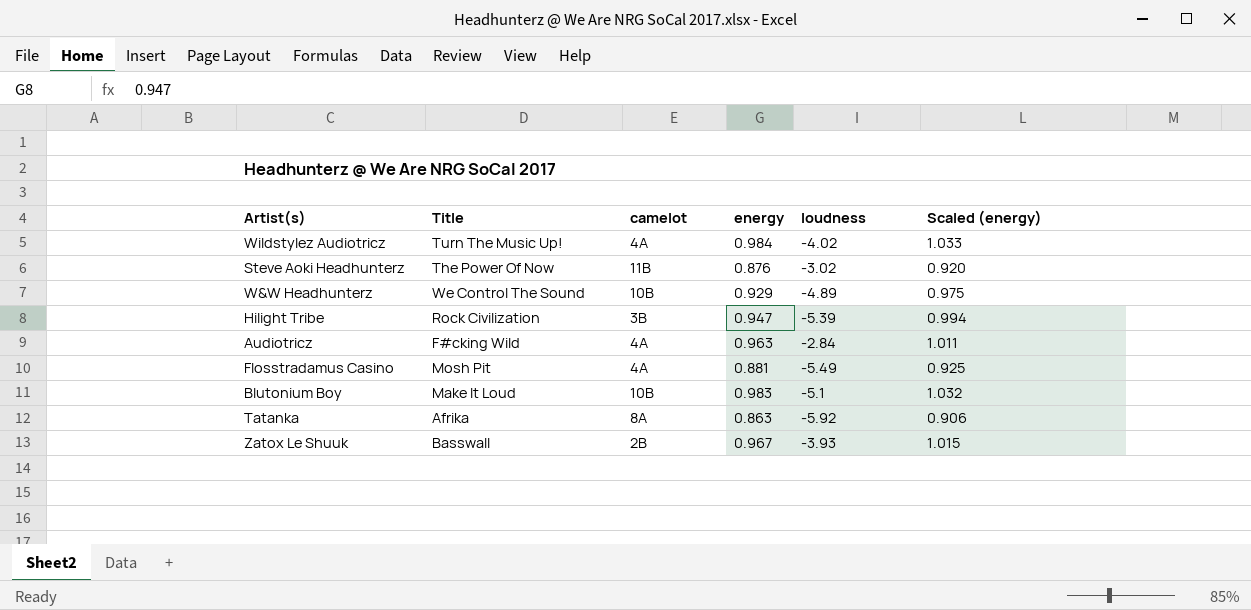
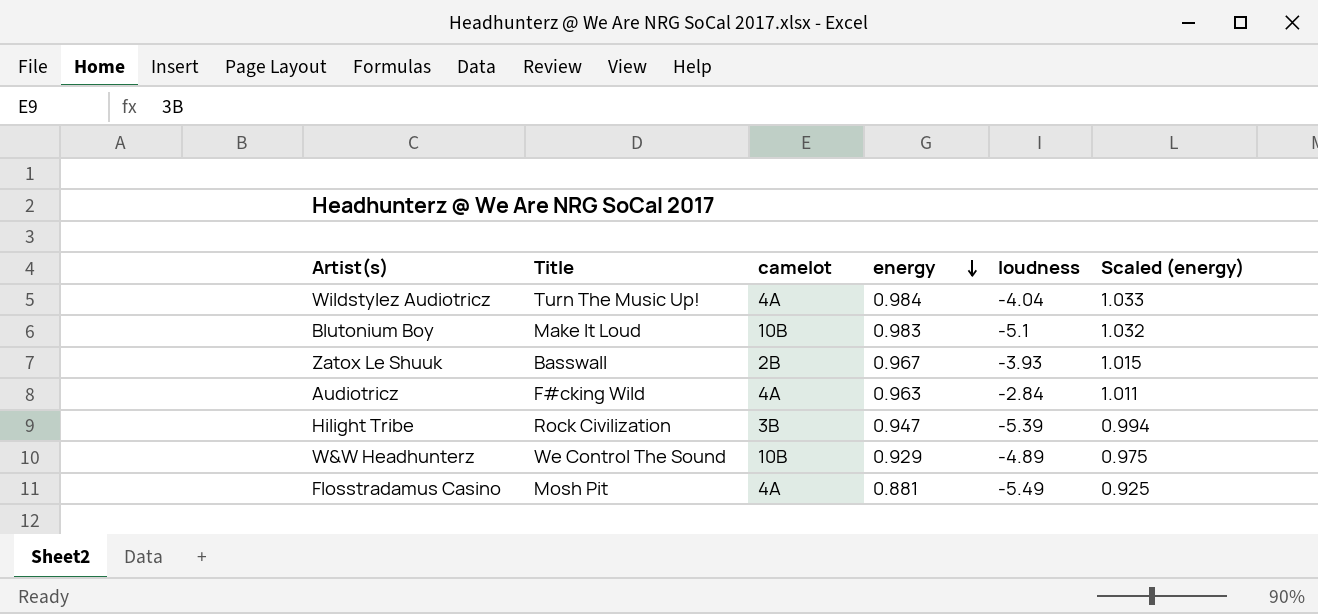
row order: none -> energy descending
row Steve Aoki Headhunterz: The Power Of Now | 11B | 0.876 | -3.02 | 0.920 -> none
row Tatanka: Afrika | 8A | 0.863 | -5.92 | 0.906 -> none
Wildstylez Audiotricz | loudness: -4.02 -> -4.04

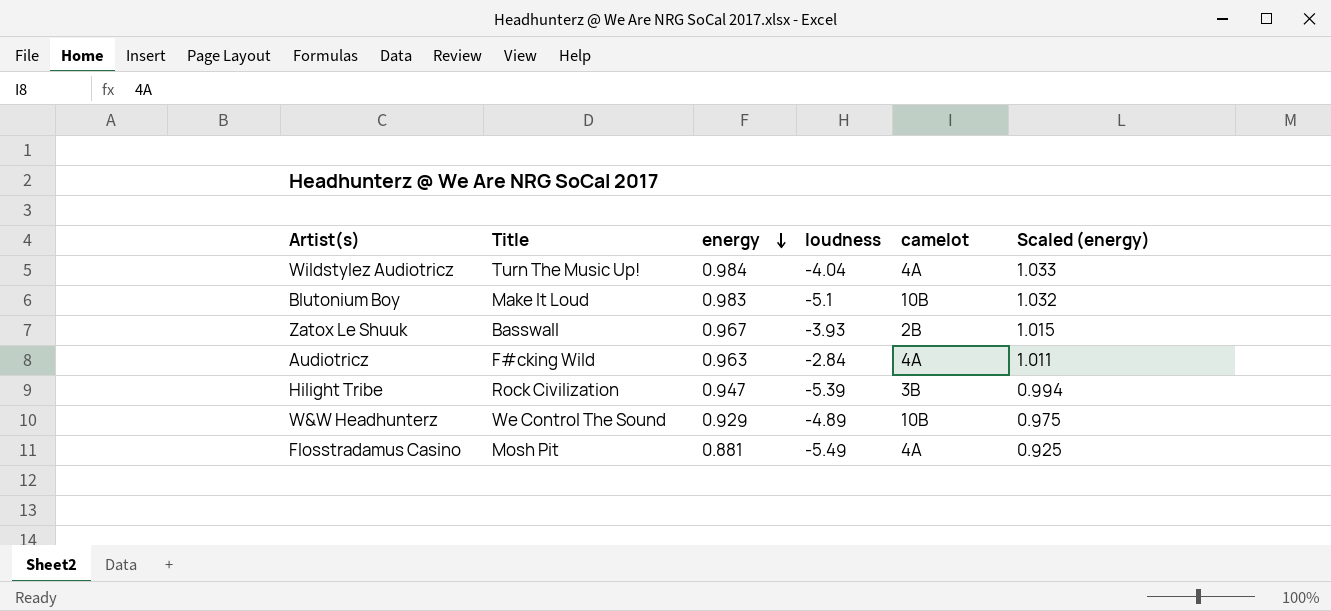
column camelot | position: 3 -> 5

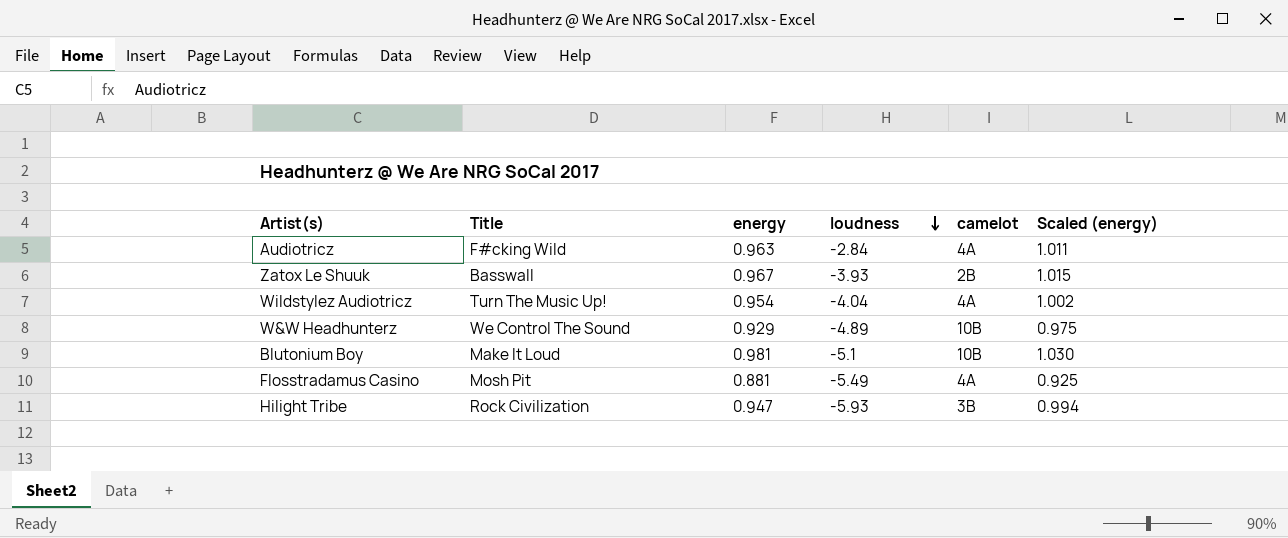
row order: energy descending -> loudness descending
Wildstylez Audiotricz | energy: 0.984 -> 0.954
Wildstylez Audiotricz | Scaled (energy): 1.033 -> 1.002
Blutonium Boy | energy: 0.983 -> 0.981
Blutonium Boy | Scaled (energy): 1.032 -> 1.030
Hilight Tribe | loudness: -5.39 -> -5.93

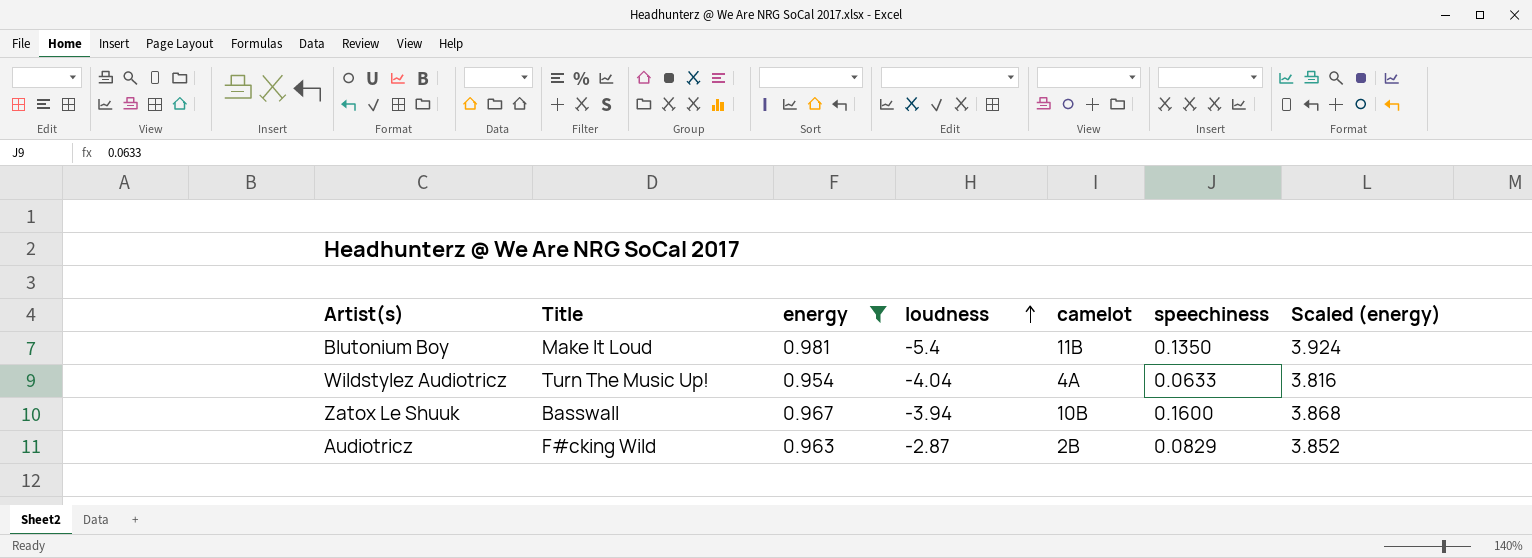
filter: none -> energy >= 0.954
row order: loudness descending -> loudness ascending
column speechiness | position: none -> 6
column Scaled (energy) | formula: [energy] * 1.05 -> [energy] * 4
Blutonium Boy | loudness: -5.1 -> -5.4
Blutonium Boy | camelot: 10B -> 11B
Zatox Le Shuuk | loudness: -3.93 -> -3.94
Zatox Le Shuuk | camelot: 2B -> 10B
Audiotricz | loudness: -2.84 -> -2.87
Audiotricz | camelot: 4A -> 2B

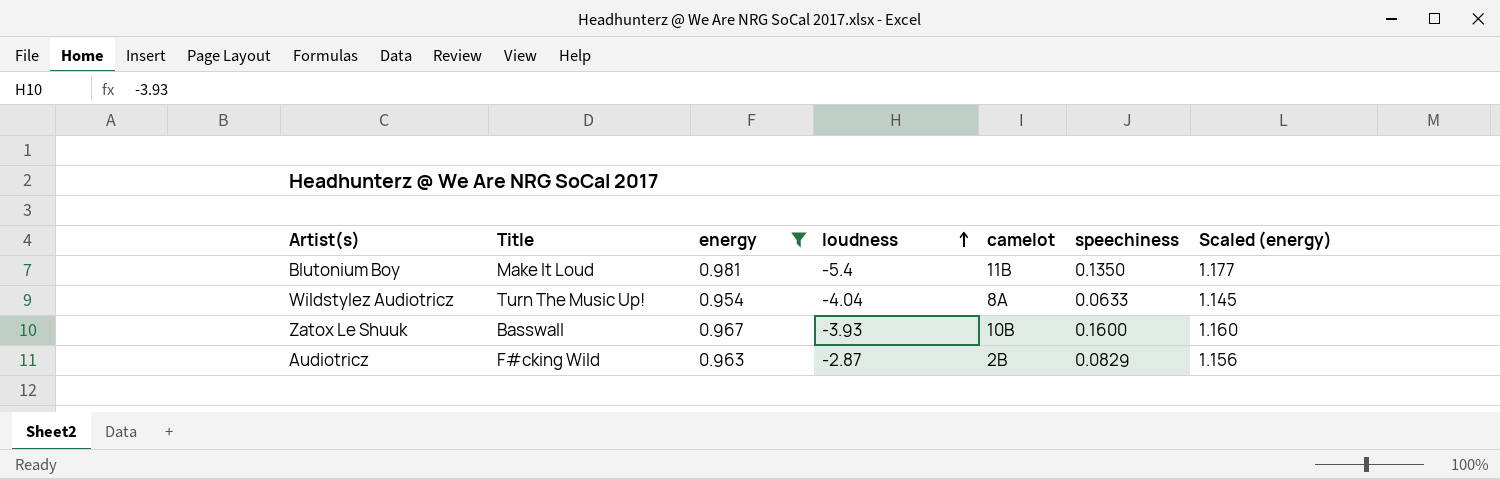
column Scaled (energy) | formula: [energy] * 4 -> [energy] * 1.2
Wildstylez Audiotricz | camelot: 4A -> 8A
Zatox Le Shuuk | loudness: -3.94 -> -3.93

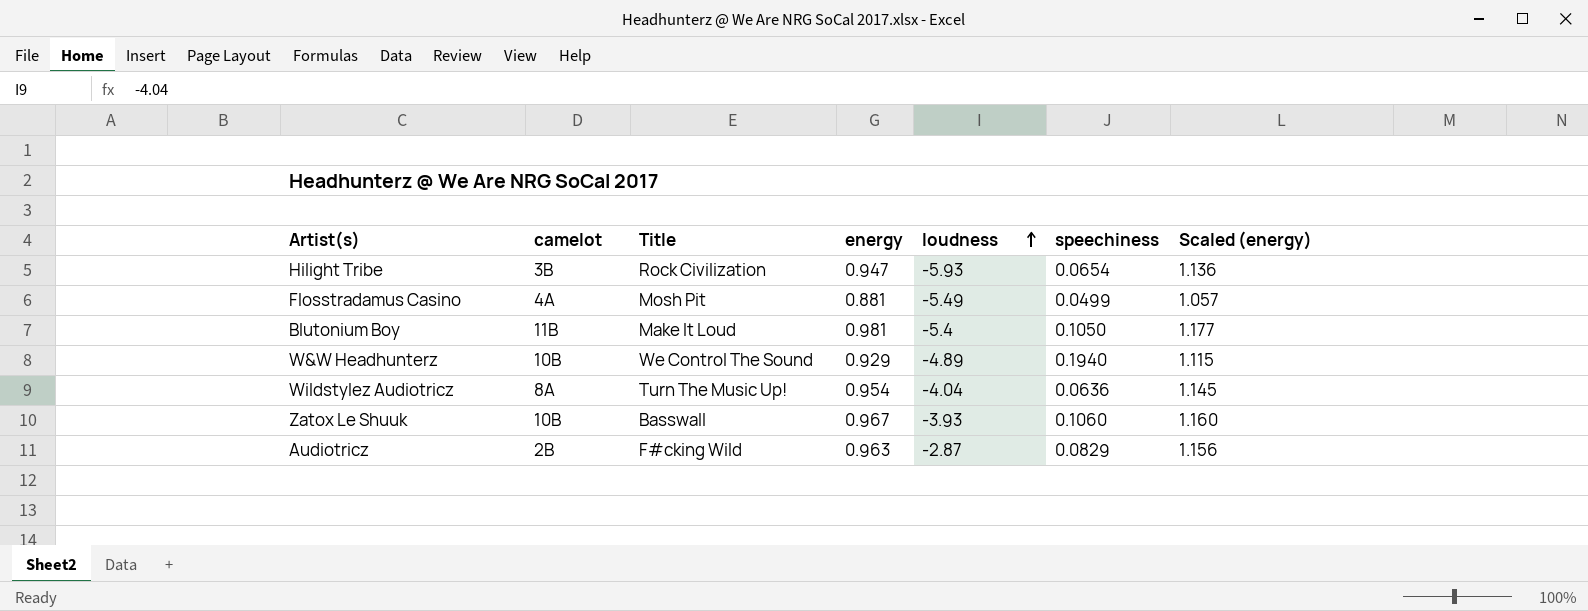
filter: energy >= 0.954 -> none
column camelot | position: 5 -> 2
Blutonium Boy | speechiness: 0.1350 -> 0.1050
Wildstylez Audiotricz | speechiness: 0.0633 -> 0.0636
Zatox Le Shuuk | speechiness: 0.1600 -> 0.1060

